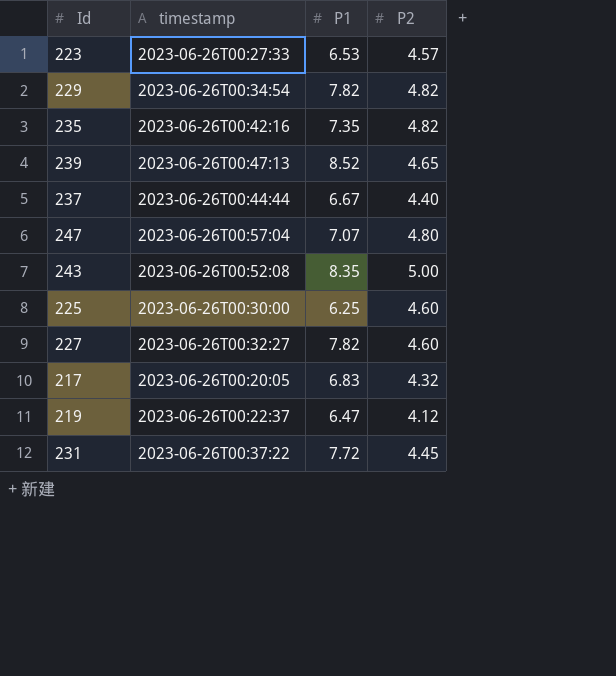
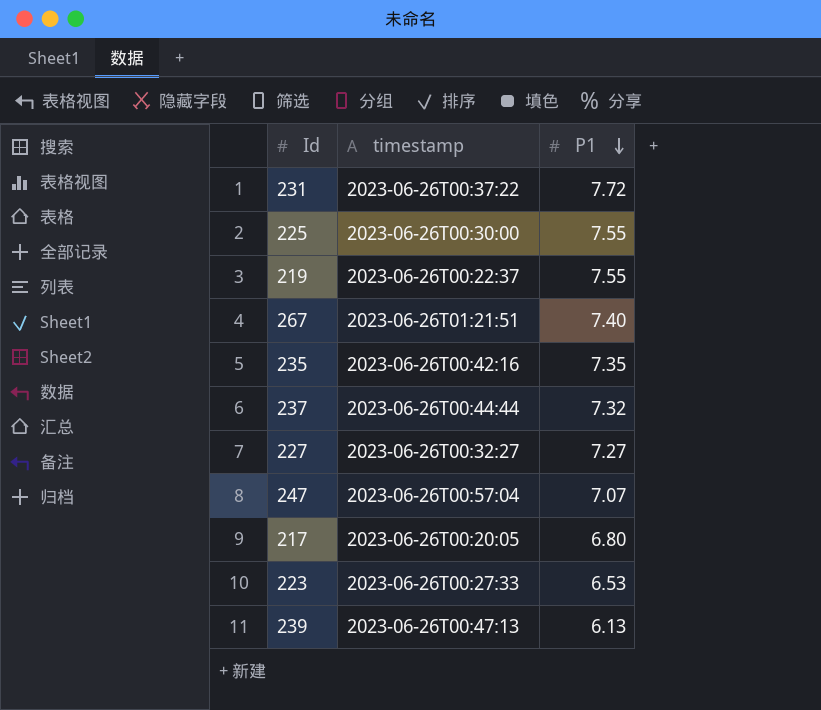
row order: none -> P1 descending
column P2 | position: 4 -> none
row 229: 2023-06-26T00:34:54 | 7.82 | 4.82 -> none
row 243: 2023-06-26T00:52:08 | 8.35 | 5.00 -> none
225 | P1: 6.25 -> 7.55
219 | P1: 6.47 -> 7.55
row 267: none -> 2023-06-26T01:21:51 | 7.40
237 | P1: 6.67 -> 7.32
227 | P1: 7.82 -> 7.27
217 | P1: 6.83 -> 6.80
239 | P1: 8.52 -> 6.13

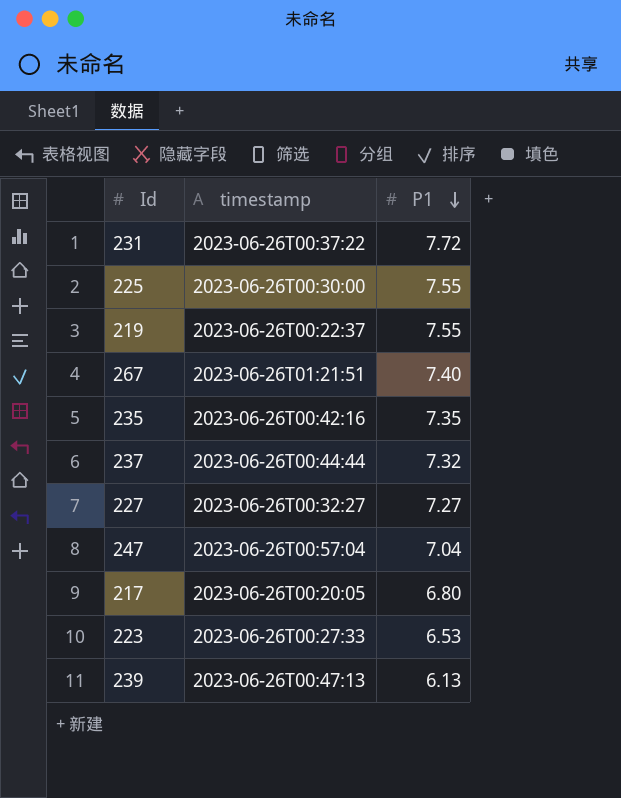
247 | P1: 7.07 -> 7.04

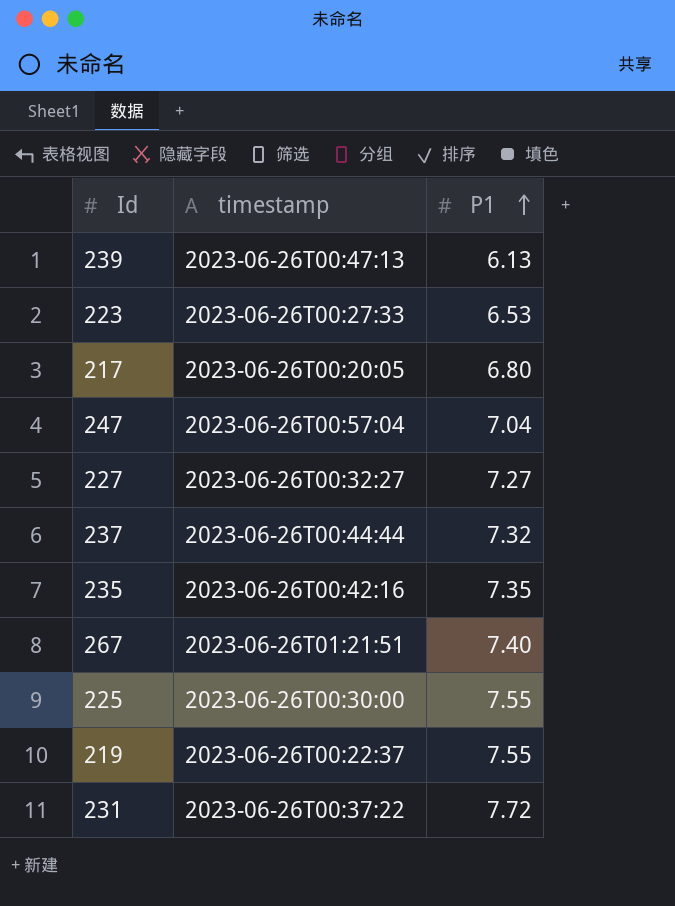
row order: P1 descending -> P1 ascending

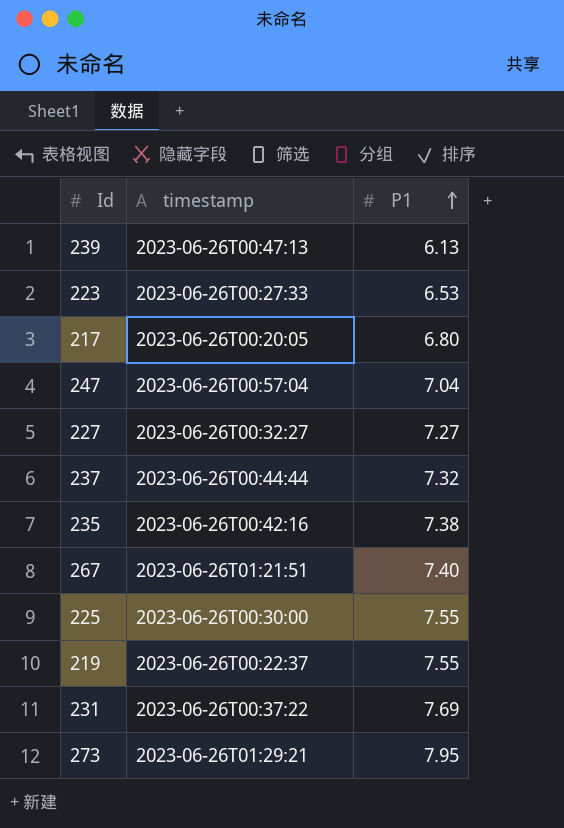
235 | P1: 7.35 -> 7.38
231 | P1: 7.72 -> 7.69
row 273: none -> 2023-06-26T01:29:21 | 7.95

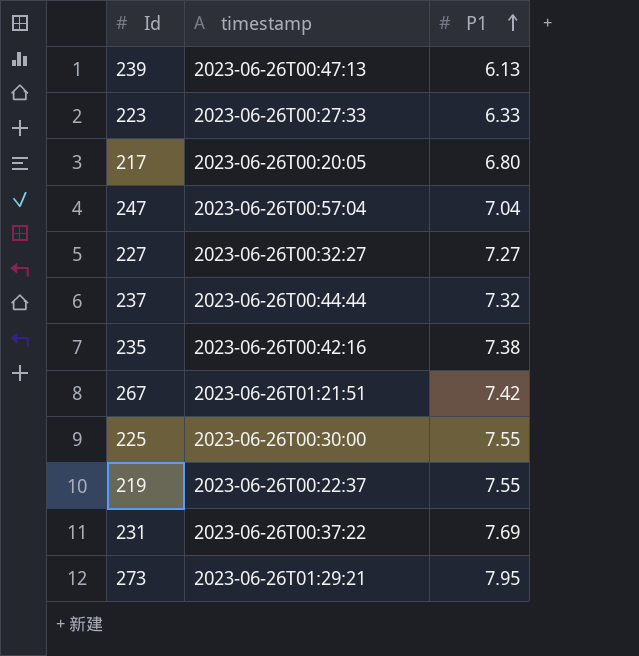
223 | P1: 6.53 -> 6.33
267 | P1: 7.40 -> 7.42

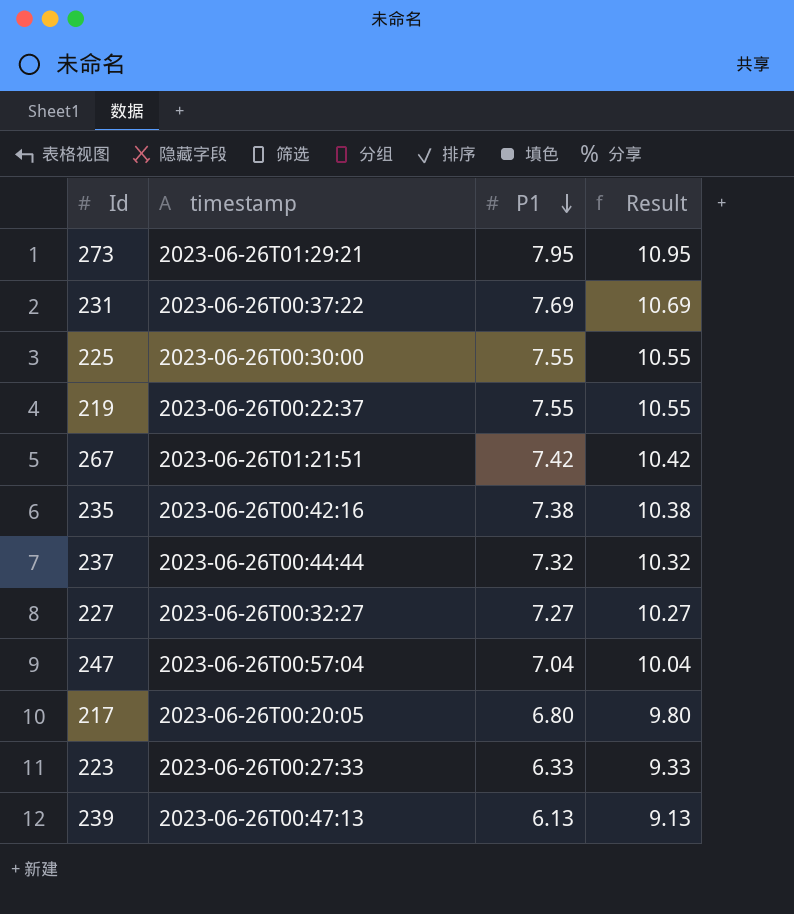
row order: P1 ascending -> P1 descending
column Result | formula: none -> [P1] + 3

